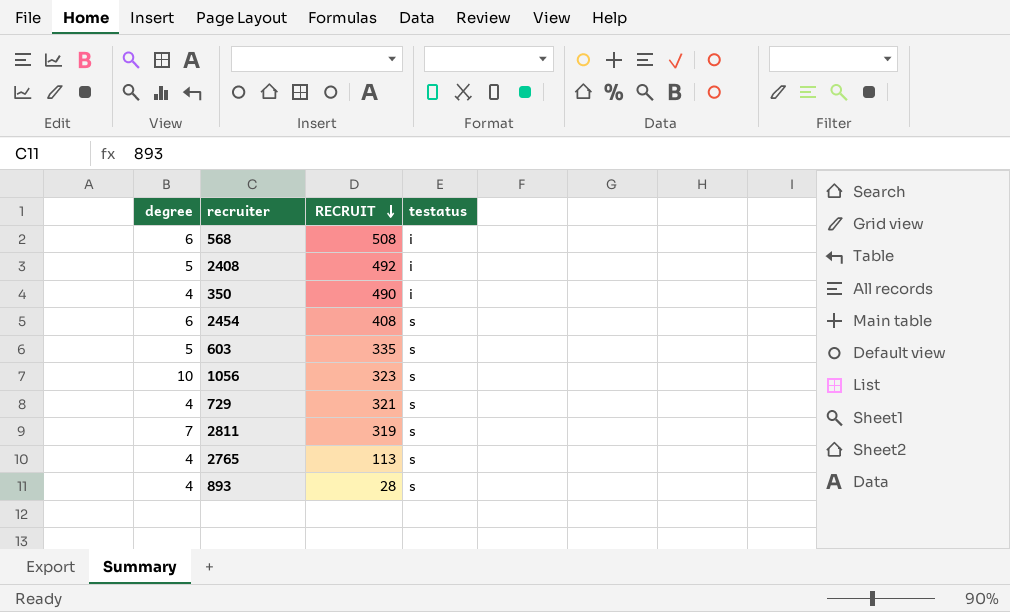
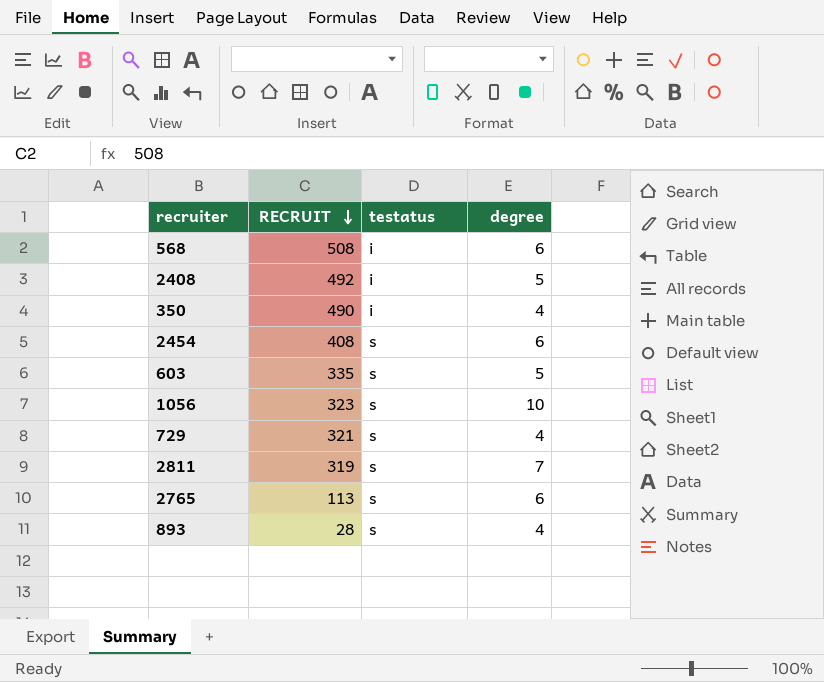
column degree | position: 1 -> 4
2765 | degree: 4 -> 6

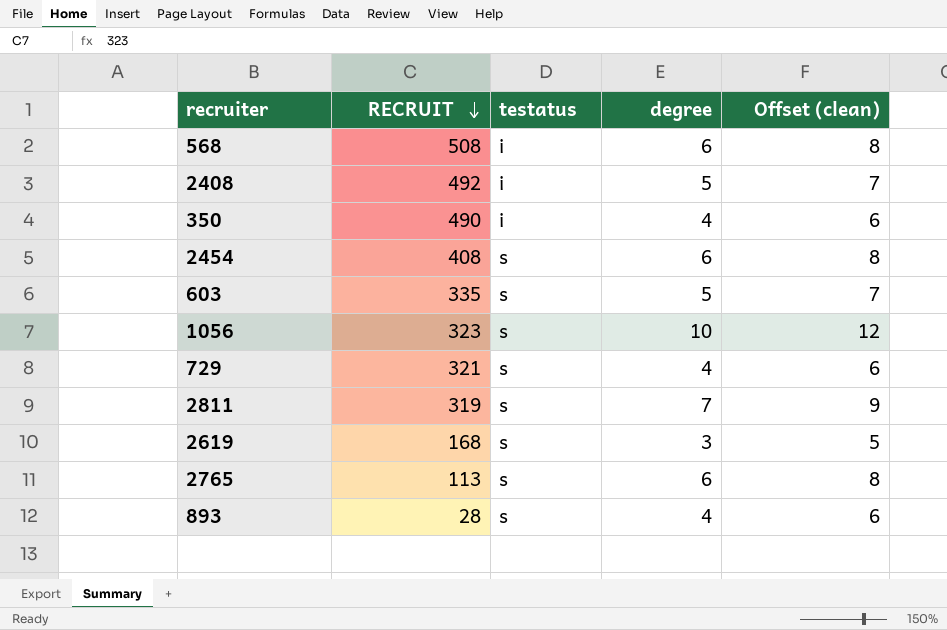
column Offset (clean) | formula: none -> [degree] + 2
row 2619: none -> 168 | s | 3 | 5

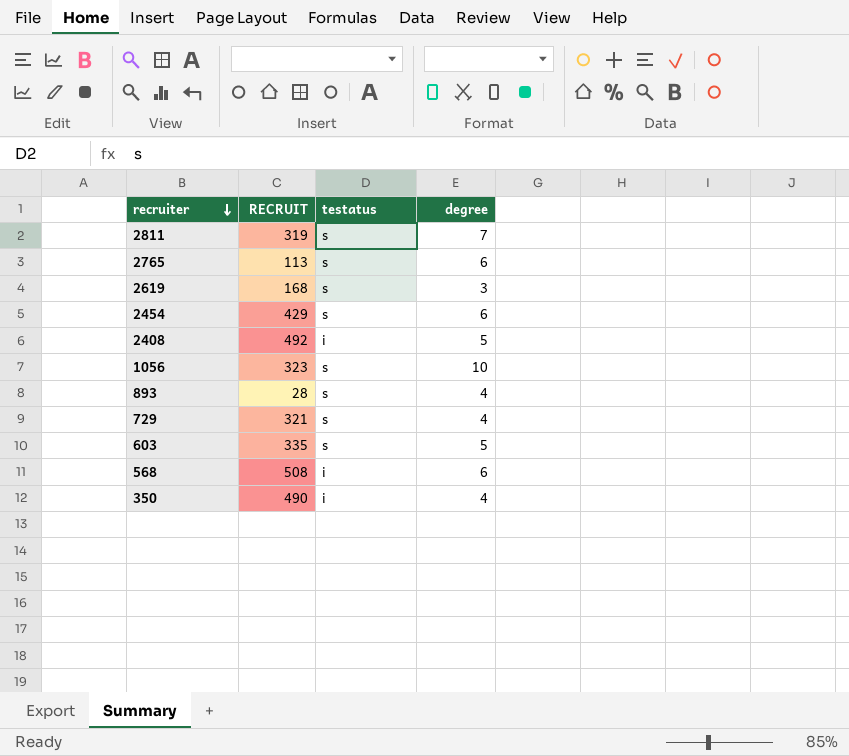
row order: RECRUIT descending -> recruiter descending
column Offset (clean) | formula: [degree] + 2 -> none
2454 | RECRUIT: 408 -> 429

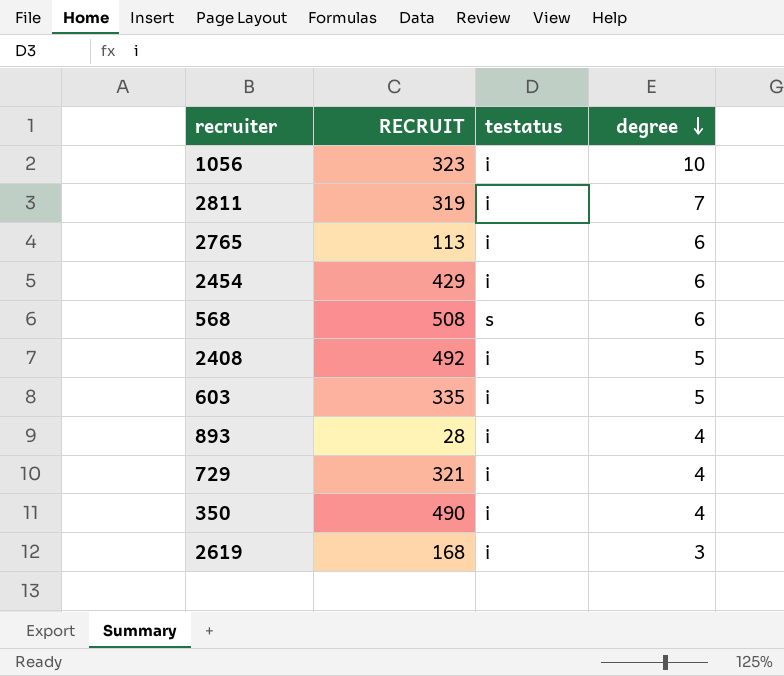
row order: recruiter descending -> degree descending
1056 | testatus: s -> i
2811 | testatus: s -> i
2765 | testatus: s -> i
2454 | testatus: s -> i
568 | testatus: i -> s
603 | testatus: s -> i
893 | testatus: s -> i
729 | testatus: s -> i
2619 | testatus: s -> i

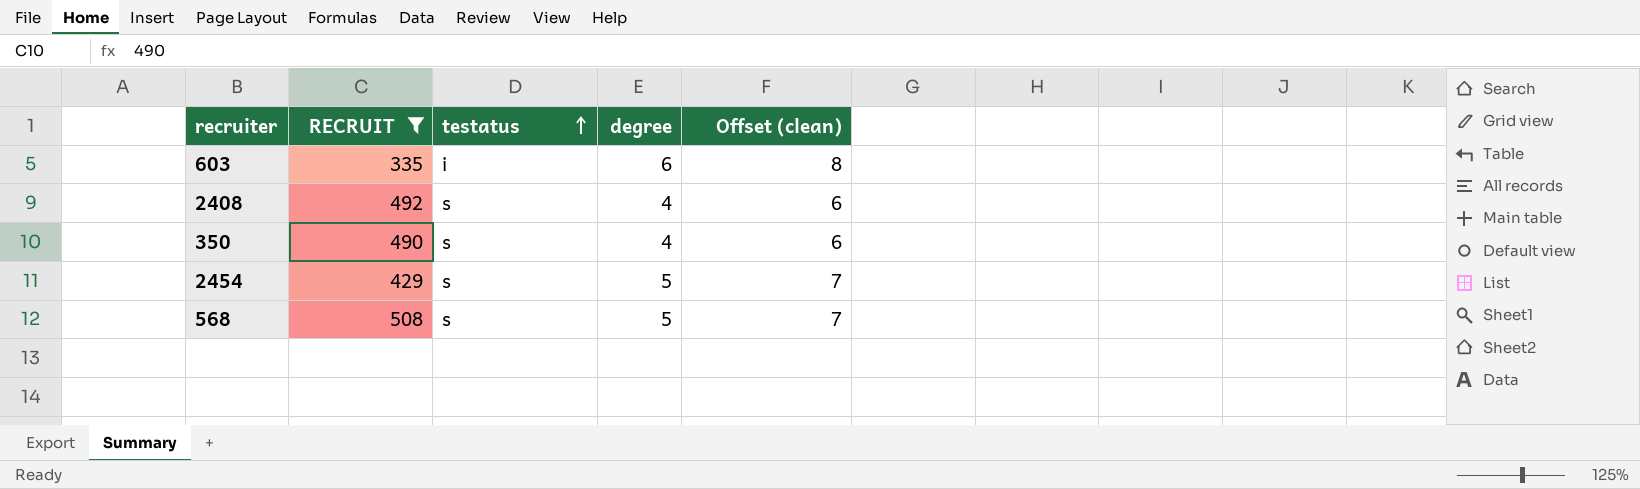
filter: none -> RECRUIT >= 335
row order: degree descending -> testatus ascending
column Offset (clean) | formula: none -> [degree] + 2
603 | degree: 5 -> 6
2408 | testatus: i -> s
2408 | degree: 5 -> 4
350 | testatus: i -> s
2454 | testatus: i -> s
2454 | degree: 6 -> 5
568 | degree: 6 -> 5

